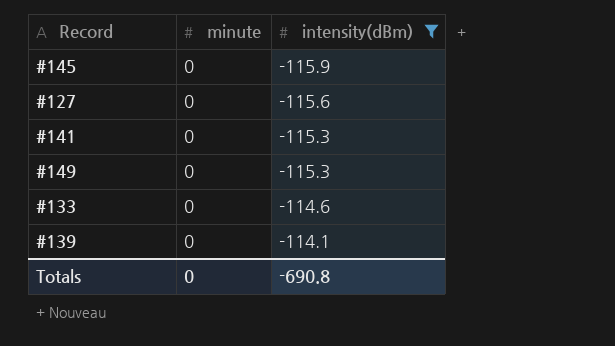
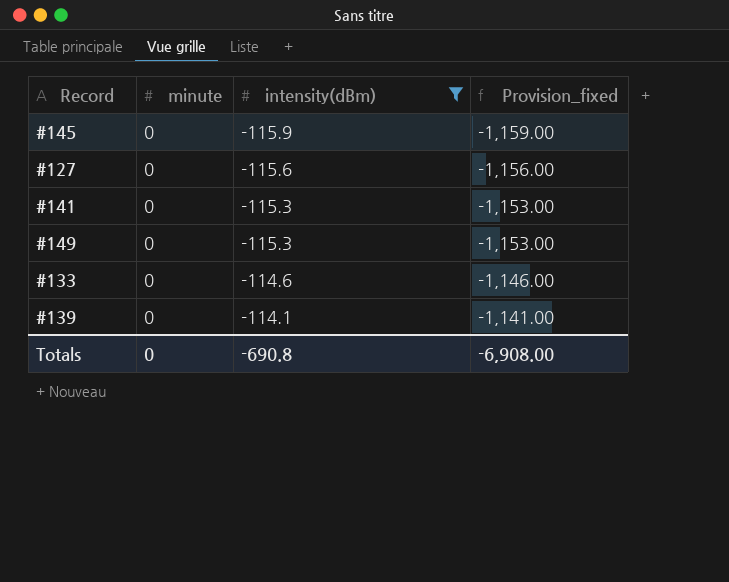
column Provision_fixed | formula: none -> [intensity(dBm)] * 10

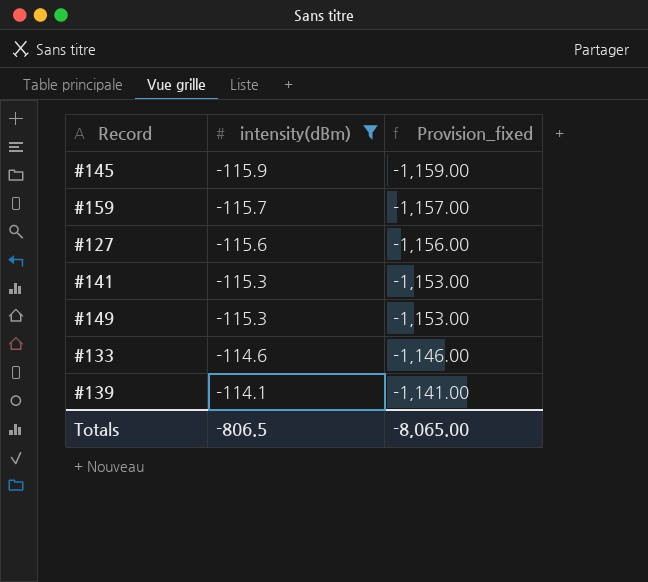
column minute | position: 2 -> none
row #159: none -> -115.7 | -1,157.00
Totals | intensity(dBm): -690.8 -> -806.5
Totals | Provision_fixed: -6,908.00 -> -8,065.00

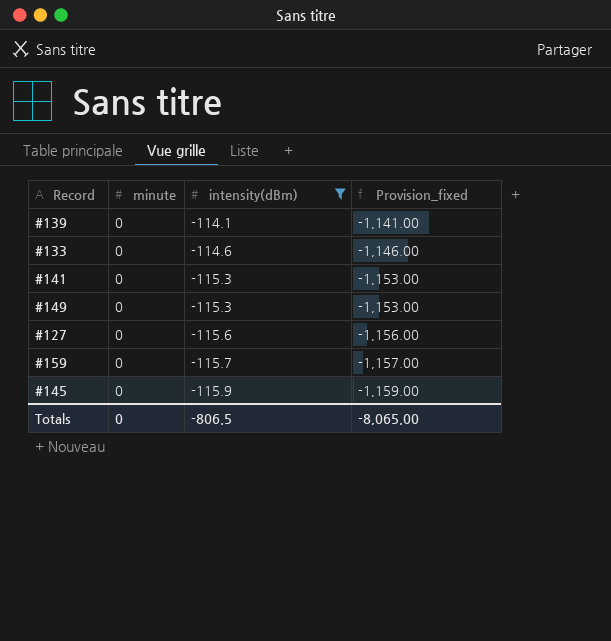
row order: intensity(dBm) ascending -> intensity(dBm) descending
column minute | position: none -> 2

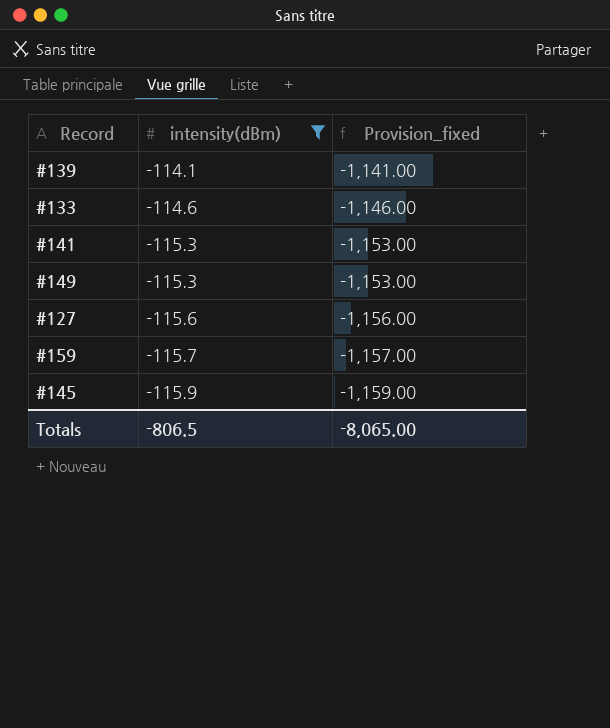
column minute | position: 2 -> none

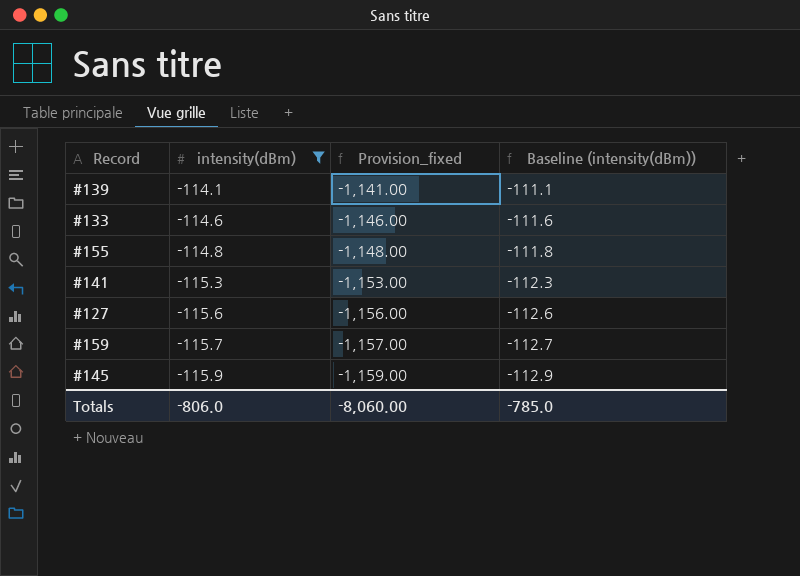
column Baseline (intensity(dBm)) | formula: none -> [intensity(dBm)] + 3
row #149: -115.3 | -1,153.00 -> none
row #155: none -> -114.8 | -1,148.00 | -111.8
Totals | intensity(dBm): -806.5 -> -806.0
Totals | Provision_fixed: -8,065.00 -> -8,060.00

